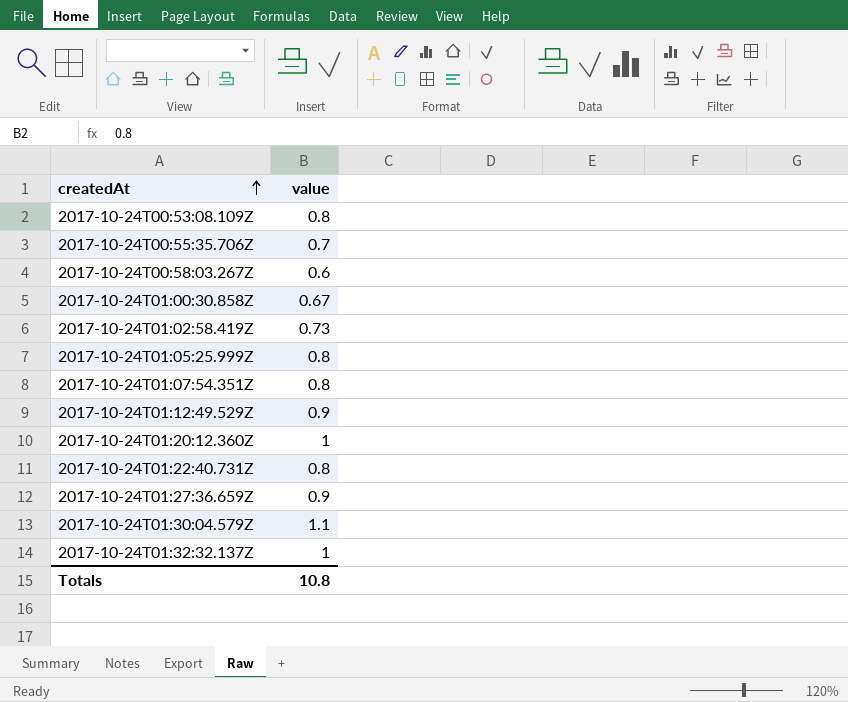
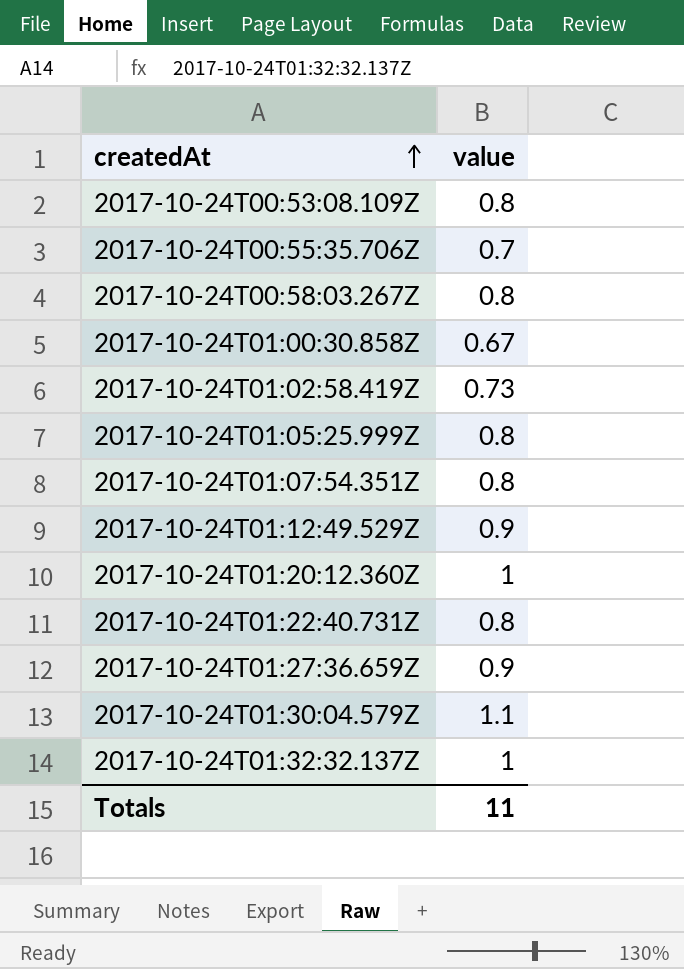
2017-10-24T00:58:03.267Z | value: 0.6 -> 0.8
Totals | value: 10.8 -> 11

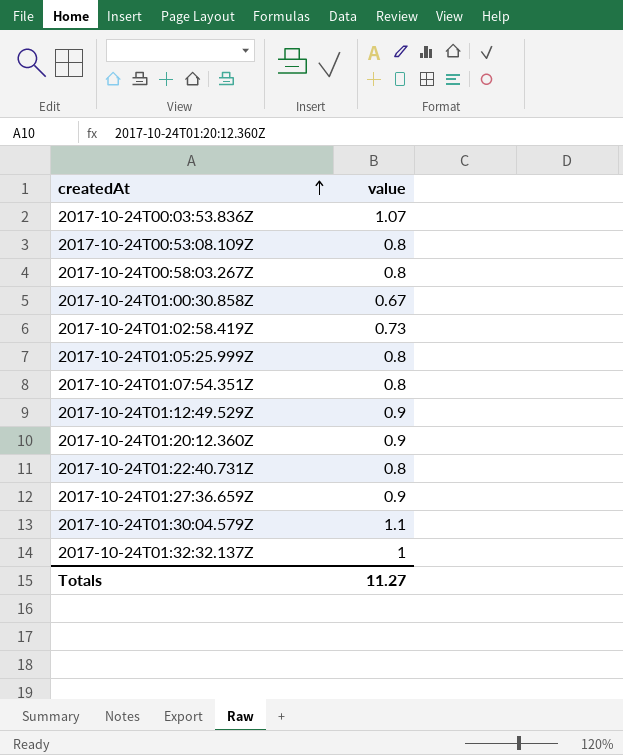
row 2017-10-24T00:55:35.706Z: 0.7 -> none
row 2017-10-24T00:03:53.836Z: none -> 1.07
2017-10-24T01:20:12.360Z | value: 1 -> 0.9
Totals | value: 11 -> 11.27

